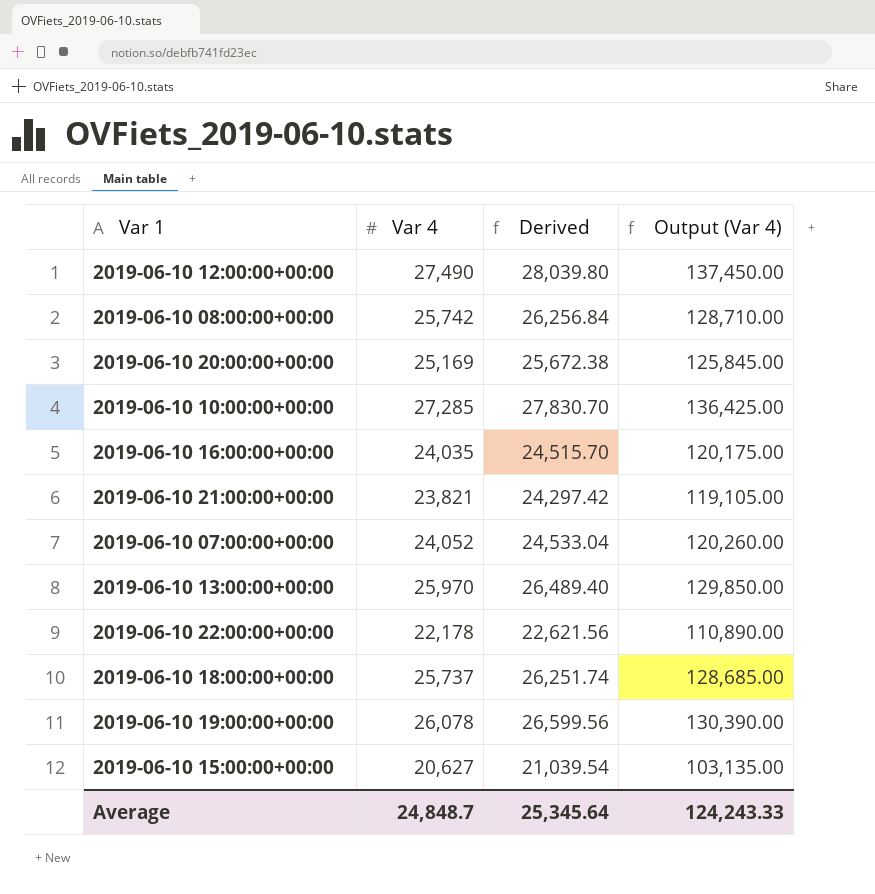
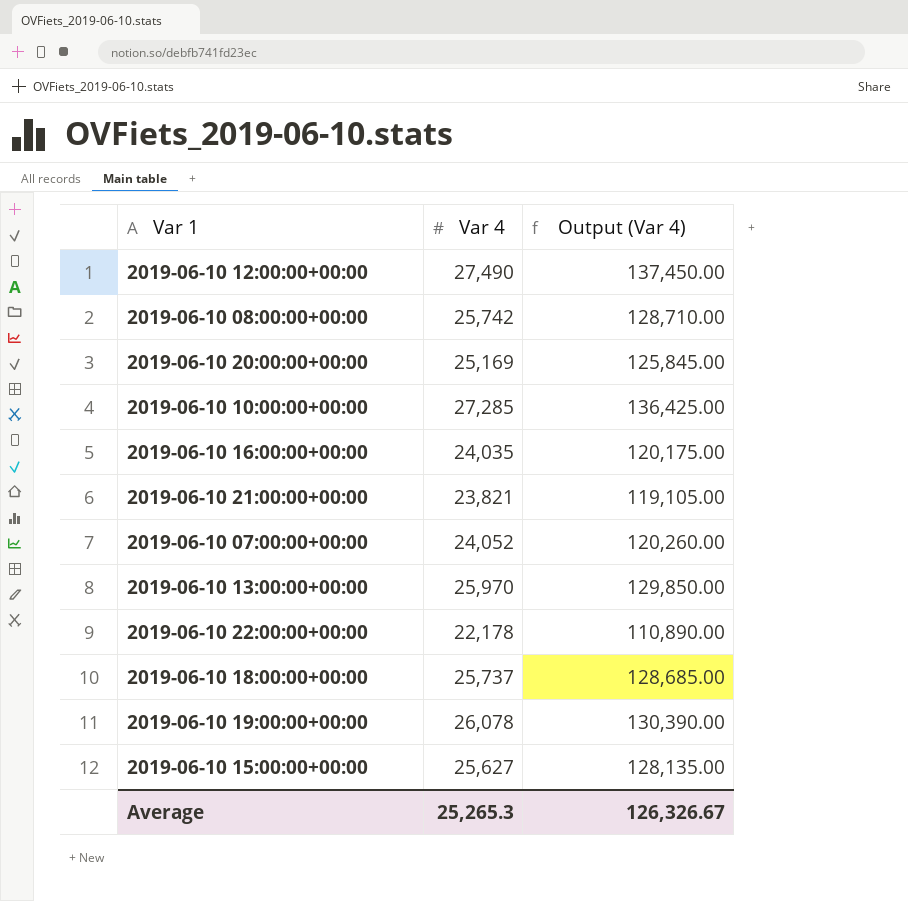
column Derived | formula: [Var 4] * 1.02 -> none
2019-06-10 15:00:00+00:00 | Var 4: 20,627 -> 25,627
2019-06-10 15:00:00+00:00 | Output (Var 4): 103,135.00 -> 128,135.00
Average | Var 4: 24,848.7 -> 25,265.3
Average | Output (Var 4): 124,243.33 -> 126,326.67

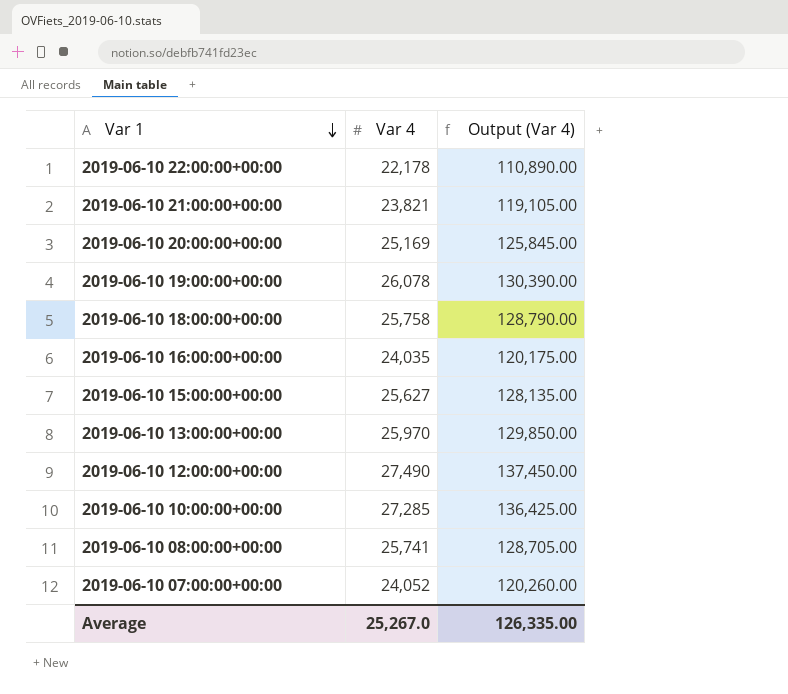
row order: none -> Var 1 descending
2019-06-10 18:00:00+00:00 | Var 4: 25,737 -> 25,758
2019-06-10 18:00:00+00:00 | Output (Var 4): 128,685.00 -> 128,790.00
2019-06-10 08:00:00+00:00 | Var 4: 25,742 -> 25,741
2019-06-10 08:00:00+00:00 | Output (Var 4): 128,710.00 -> 128,705.00
Average | Var 4: 25,265.3 -> 25,267.0
Average | Output (Var 4): 126,326.67 -> 126,335.00

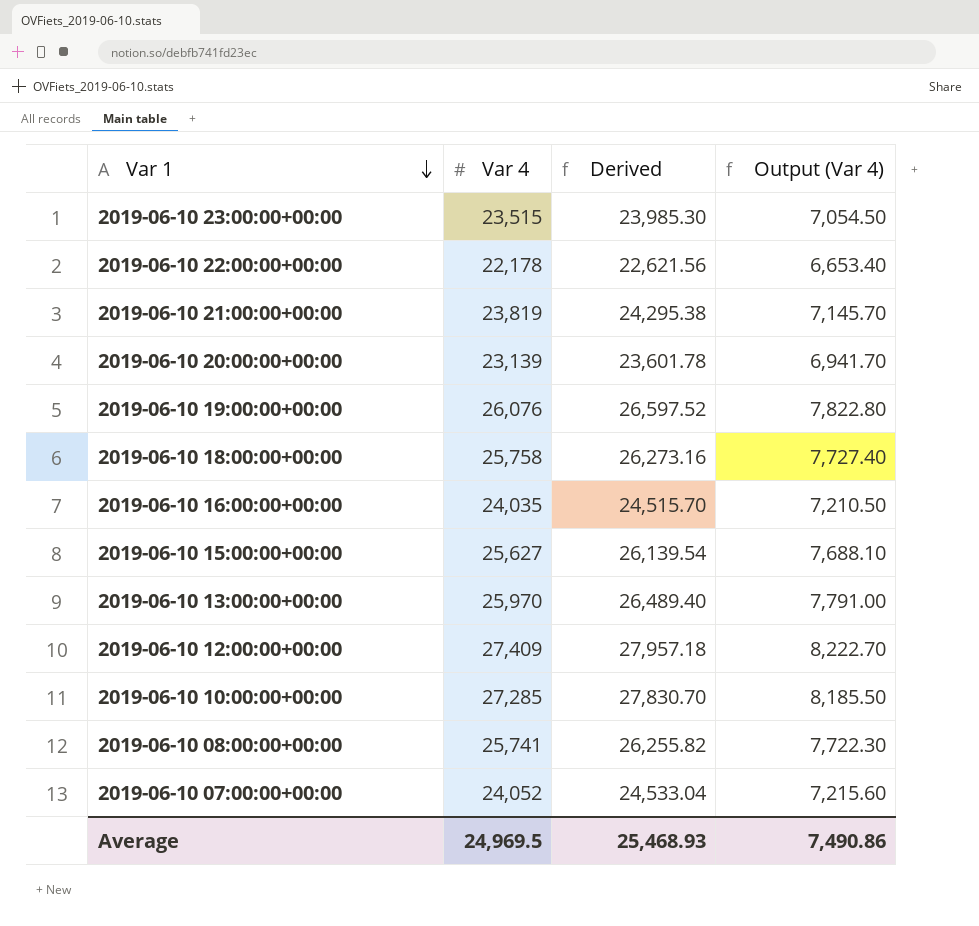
column Derived | formula: none -> [Var 4] * 1.02
column Output (Var 4) | formula: [Var 4] * 5 -> [Var 4] * 0.3
row 2019-06-10 23:00:00+00:00: none -> 23,515 | 23,985.30 | 7,054.50
2019-06-10 21:00:00+00:00 | Var 4: 23,821 -> 23,819
2019-06-10 20:00:00+00:00 | Var 4: 25,169 -> 23,139
2019-06-10 19:00:00+00:00 | Var 4: 26,078 -> 26,076
2019-06-10 12:00:00+00:00 | Var 4: 27,490 -> 27,409
Average | Var 4: 25,267.0 -> 24,969.5
Average | Output (Var 4): 126,335.00 -> 7,490.86

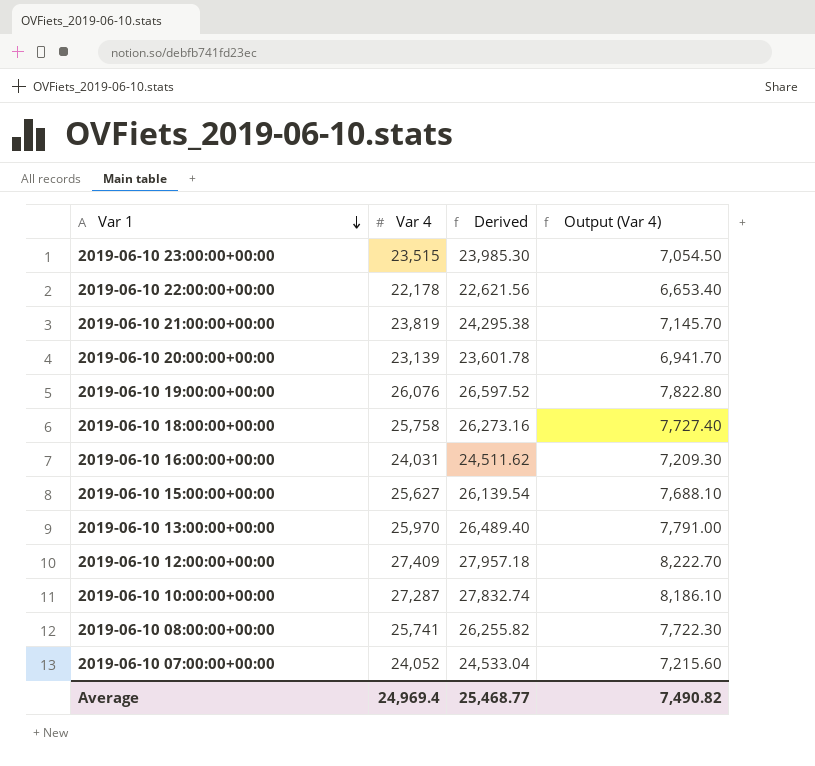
2019-06-10 16:00:00+00:00 | Var 4: 24,035 -> 24,031
2019-06-10 16:00:00+00:00 | Derived: 24,515.70 -> 24,511.62
2019-06-10 16:00:00+00:00 | Output (Var 4): 7,210.50 -> 7,209.30
2019-06-10 10:00:00+00:00 | Var 4: 27,285 -> 27,287
2019-06-10 10:00:00+00:00 | Derived: 27,830.70 -> 27,832.74
2019-06-10 10:00:00+00:00 | Output (Var 4): 8,185.50 -> 8,186.10
Average | Var 4: 24,969.5 -> 24,969.4
Average | Derived: 25,468.93 -> 25,468.77
Average | Output (Var 4): 7,490.86 -> 7,490.82

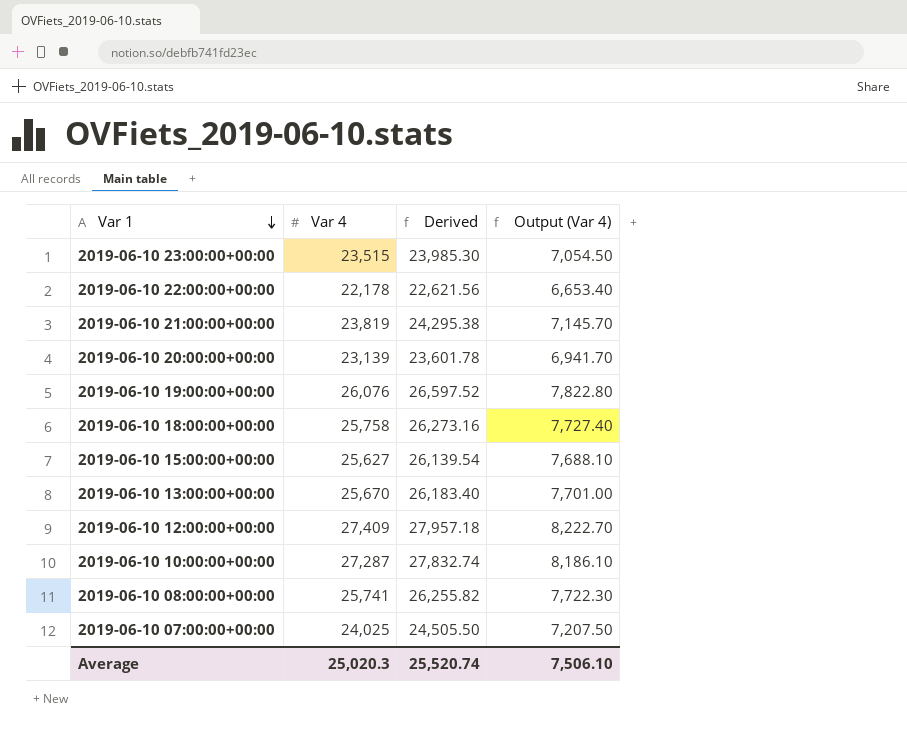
row 2019-06-10 16:00:00+00:00: 24,031 | 24,511.62 | 7,209.30 -> none
2019-06-10 13:00:00+00:00 | Var 4: 25,970 -> 25,670
2019-06-10 13:00:00+00:00 | Derived: 26,489.40 -> 26,183.40
2019-06-10 13:00:00+00:00 | Output (Var 4): 7,791.00 -> 7,701.00
2019-06-10 07:00:00+00:00 | Var 4: 24,052 -> 24,025
2019-06-10 07:00:00+00:00 | Derived: 24,533.04 -> 24,505.50
2019-06-10 07:00:00+00:00 | Output (Var 4): 7,215.60 -> 7,207.50
Average | Var 4: 24,969.4 -> 25,020.3
Average | Derived: 25,468.77 -> 25,520.74
Average | Output (Var 4): 7,490.82 -> 7,506.10

